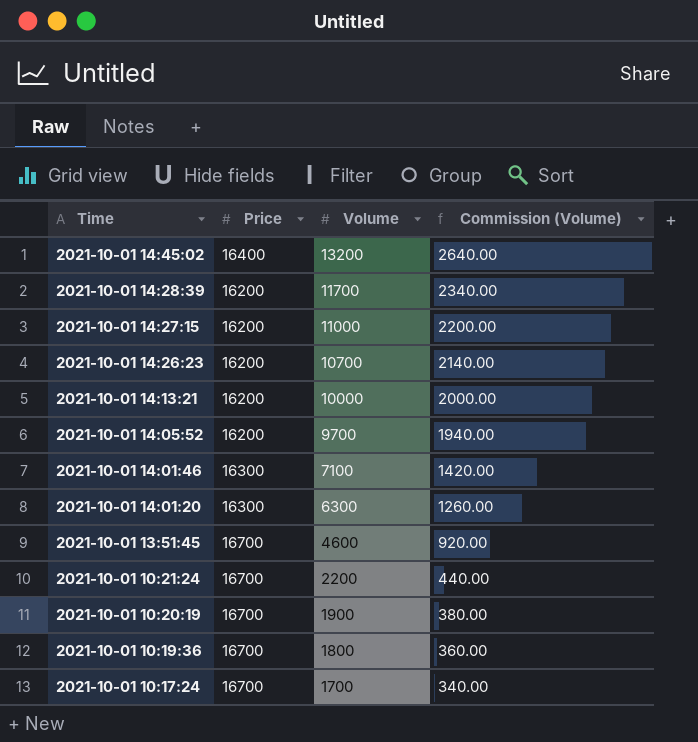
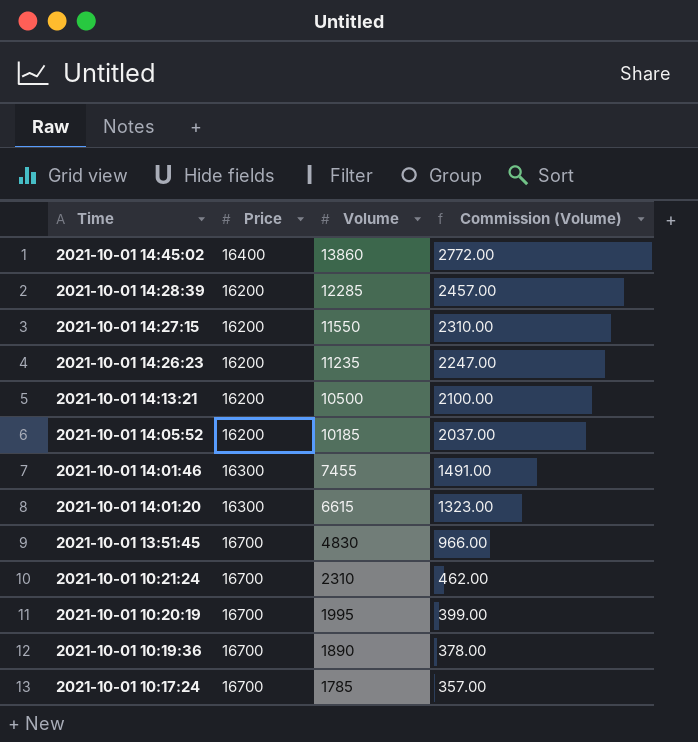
2021-10-01 14:45:02 | Volume: 13200 -> 13860
2021-10-01 14:45:02 | Commission (Volume): 2640.00 -> 2772.00
2021-10-01 14:28:39 | Volume: 11700 -> 12285
2021-10-01 14:28:39 | Commission (Volume): 2340.00 -> 2457.00
2021-10-01 14:27:15 | Volume: 11000 -> 11550
2021-10-01 14:27:15 | Commission (Volume): 2200.00 -> 2310.00
2021-10-01 14:26:23 | Volume: 10700 -> 11235
2021-10-01 14:26:23 | Commission (Volume): 2140.00 -> 2247.00
2021-10-01 14:13:21 | Volume: 10000 -> 10500
2021-10-01 14:13:21 | Commission (Volume): 2000.00 -> 2100.00
2021-10-01 14:05:52 | Volume: 9700 -> 10185
2021-10-01 14:05:52 | Commission (Volume): 1940.00 -> 2037.00
2021-10-01 14:01:46 | Volume: 7100 -> 7455
2021-10-01 14:01:46 | Commission (Volume): 1420.00 -> 1491.00
2021-10-01 14:01:20 | Volume: 6300 -> 6615
2021-10-01 14:01:20 | Commission (Volume): 1260.00 -> 1323.00
2021-10-01 13:51:45 | Volume: 4600 -> 4830
2021-10-01 13:51:45 | Commission (Volume): 920.00 -> 966.00
2021-10-01 10:21:24 | Volume: 2200 -> 2310
2021-10-01 10:21:24 | Commission (Volume): 440.00 -> 462.00
2021-10-01 10:20:19 | Volume: 1900 -> 1995
2021-10-01 10:20:19 | Commission (Volume): 380.00 -> 399.00
2021-10-01 10:19:36 | Volume: 1800 -> 1890
2021-10-01 10:19:36 | Commission (Volume): 360.00 -> 378.00
2021-10-01 10:17:24 | Volume: 1700 -> 1785
2021-10-01 10:17:24 | Commission (Volume): 340.00 -> 357.00

